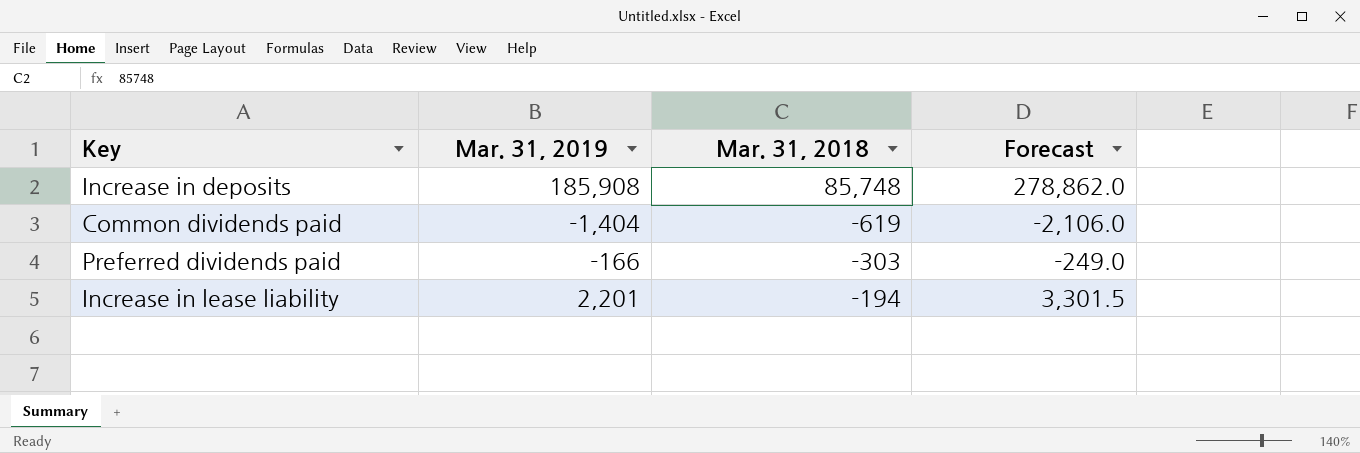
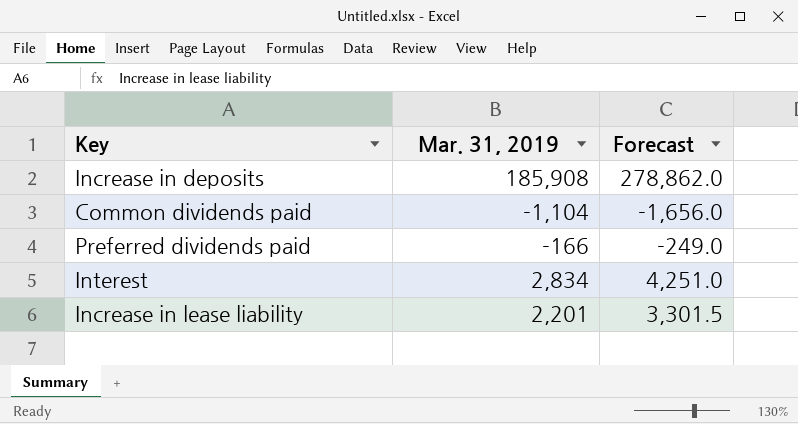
column Mar. 31, 2018 | position: 3 -> none
Common dividends paid | Mar. 31, 2019: -1,404 -> -1,104
Common dividends paid | Forecast: -2,106.0 -> -1,656.0
row Interest: none -> 2,834 | 4,251.0

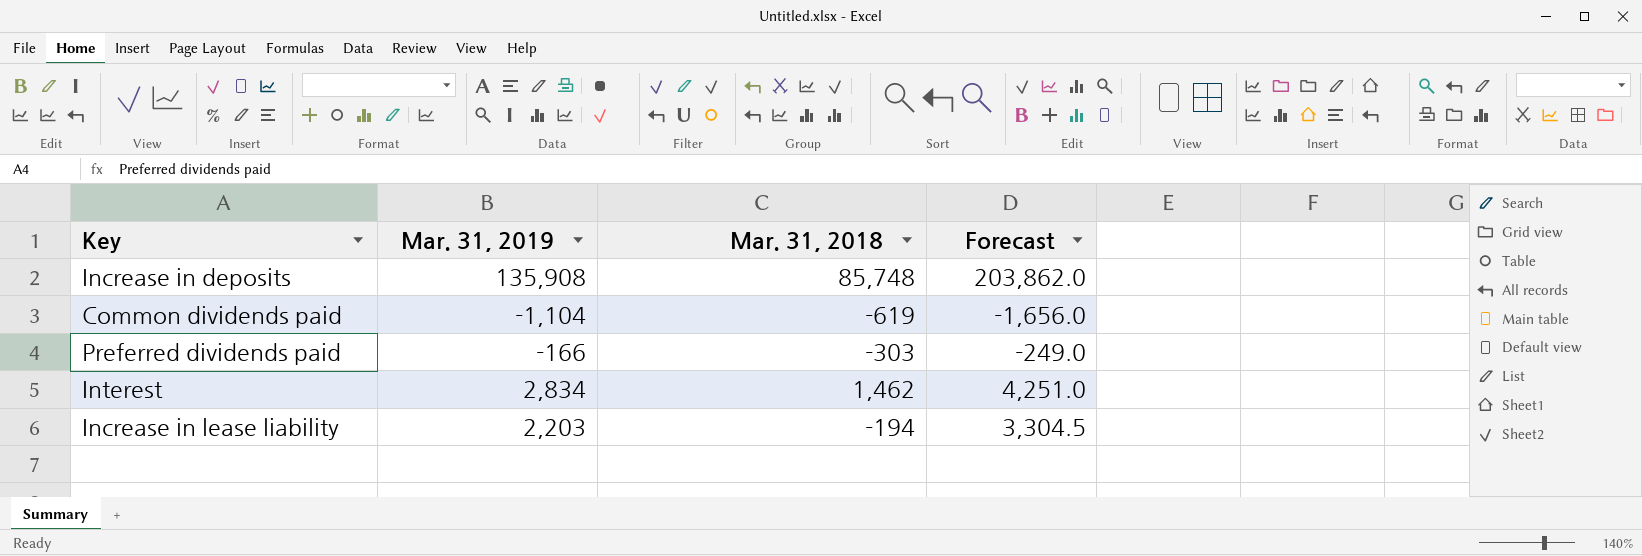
column Mar. 31, 2018 | position: none -> 3
Increase in deposits | Mar. 31, 2019: 185,908 -> 135,908
Increase in deposits | Forecast: 278,862.0 -> 203,862.0
Increase in lease liability | Mar. 31, 2019: 2,201 -> 2,203
Increase in lease liability | Forecast: 3,301.5 -> 3,304.5

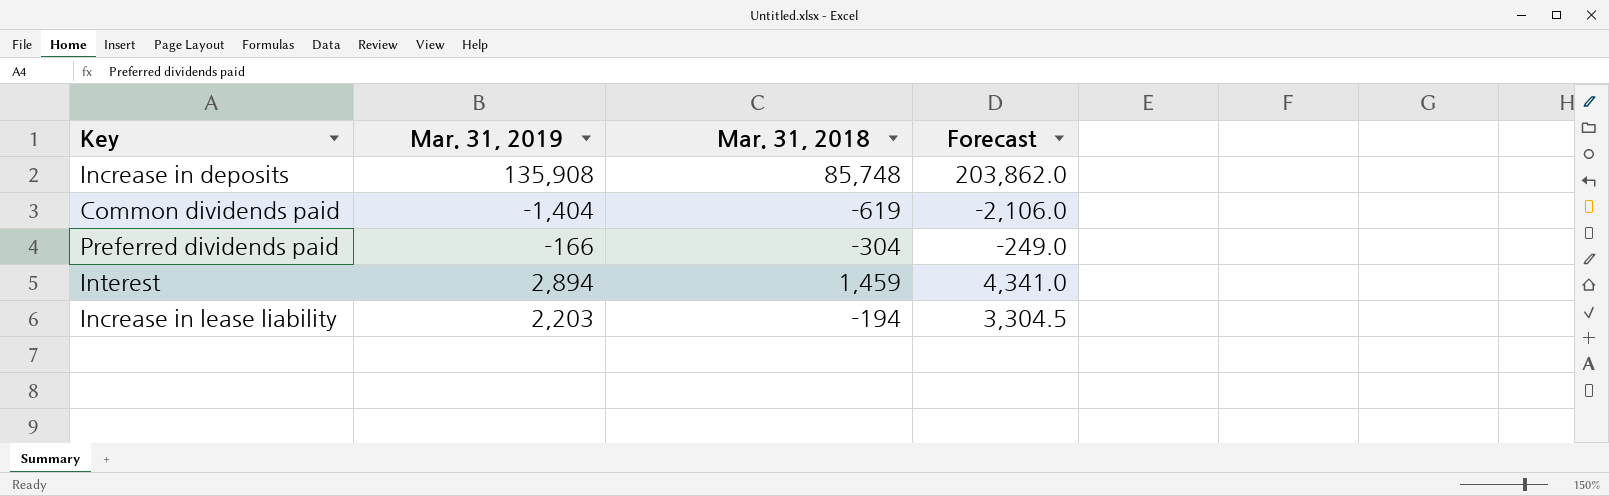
Common dividends paid | Mar. 31, 2019: -1,104 -> -1,404
Common dividends paid | Forecast: -1,656.0 -> -2,106.0
Preferred dividends paid | Mar. 31, 2018: -303 -> -304
Interest | Mar. 31, 2019: 2,834 -> 2,894
Interest | Mar. 31, 2018: 1,462 -> 1,459
Interest | Forecast: 4,251.0 -> 4,341.0

